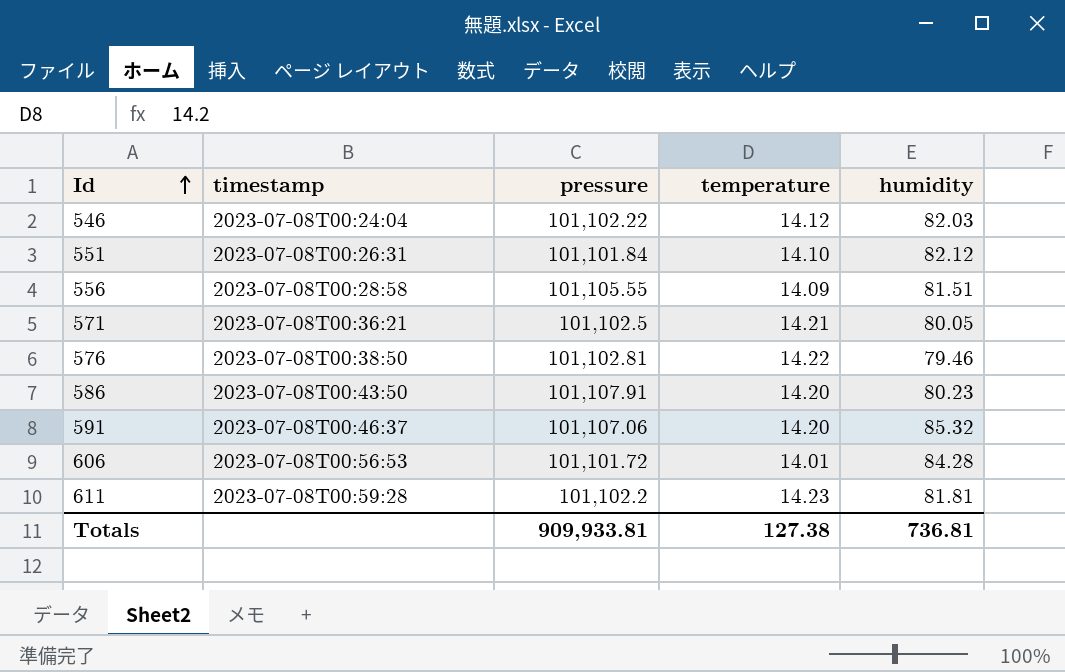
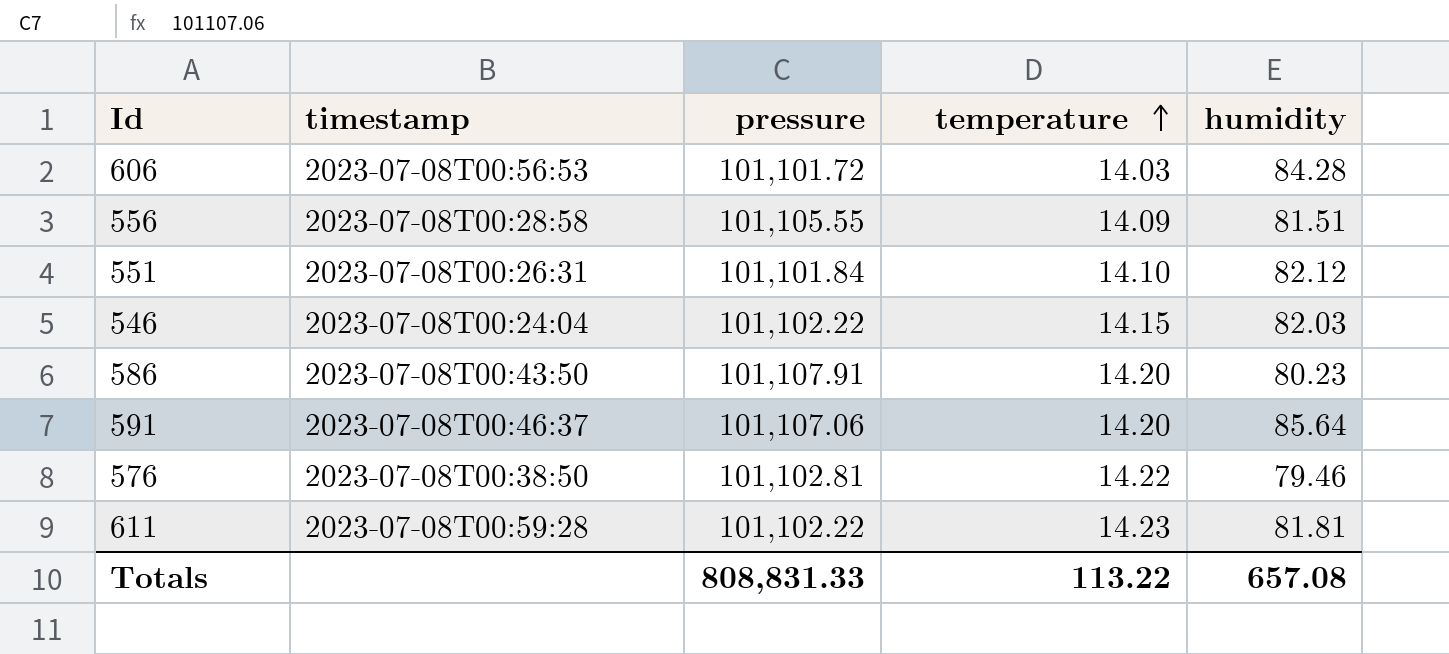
row order: Id ascending -> temperature ascending
row 571: 2023-07-08T00:36:21 | 101,102.5 | 14.21 | 80.05 -> none
606 | temperature: 14.01 -> 14.03
546 | temperature: 14.12 -> 14.15
591 | humidity: 85.32 -> 85.64
611 | pressure: 101,102.2 -> 101,102.22
Totals | pressure: 909,933.81 -> 808,831.33
Totals | temperature: 127.38 -> 113.22
Totals | humidity: 736.81 -> 657.08

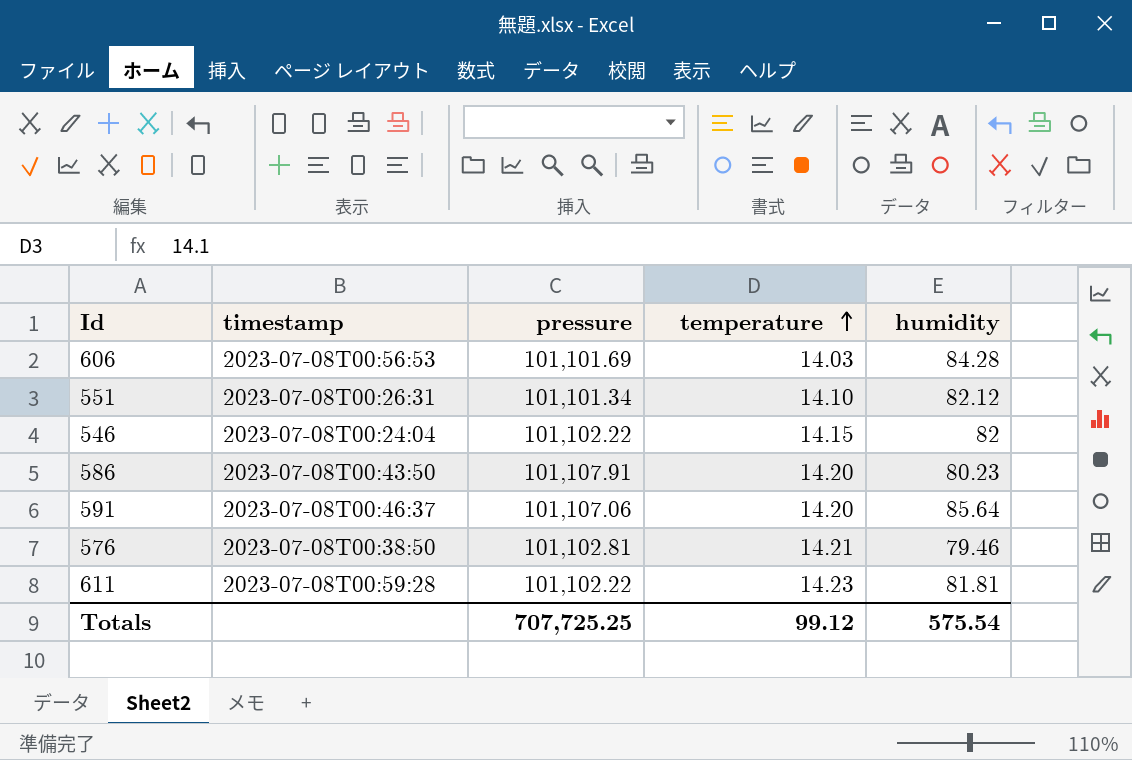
row 556: 2023-07-08T00:28:58 | 101,105.55 | 14.09 | 81.51 -> none
606 | pressure: 101,101.72 -> 101,101.69
551 | pressure: 101,101.84 -> 101,101.34
546 | humidity: 82.03 -> 82
576 | temperature: 14.22 -> 14.21
Totals | pressure: 808,831.33 -> 707,725.25
Totals | temperature: 113.22 -> 99.12
Totals | humidity: 657.08 -> 575.54

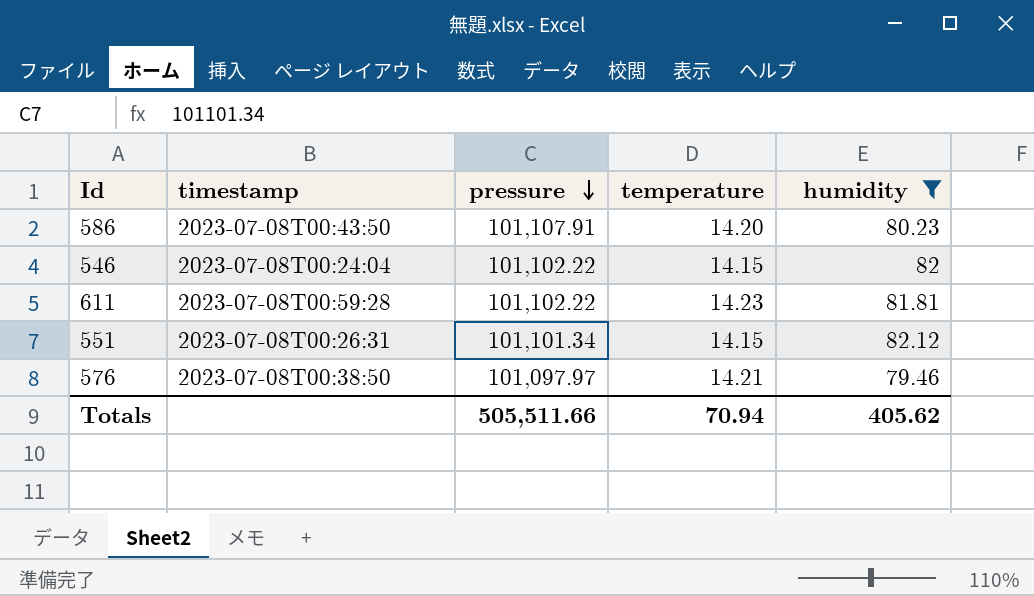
filter: none -> humidity <= 82.12
row order: temperature ascending -> pressure descending
551 | temperature: 14.10 -> 14.15
576 | pressure: 101,102.81 -> 101,097.97
Totals | pressure: 707,725.25 -> 505,511.66
Totals | temperature: 99.12 -> 70.94
Totals | humidity: 575.54 -> 405.62

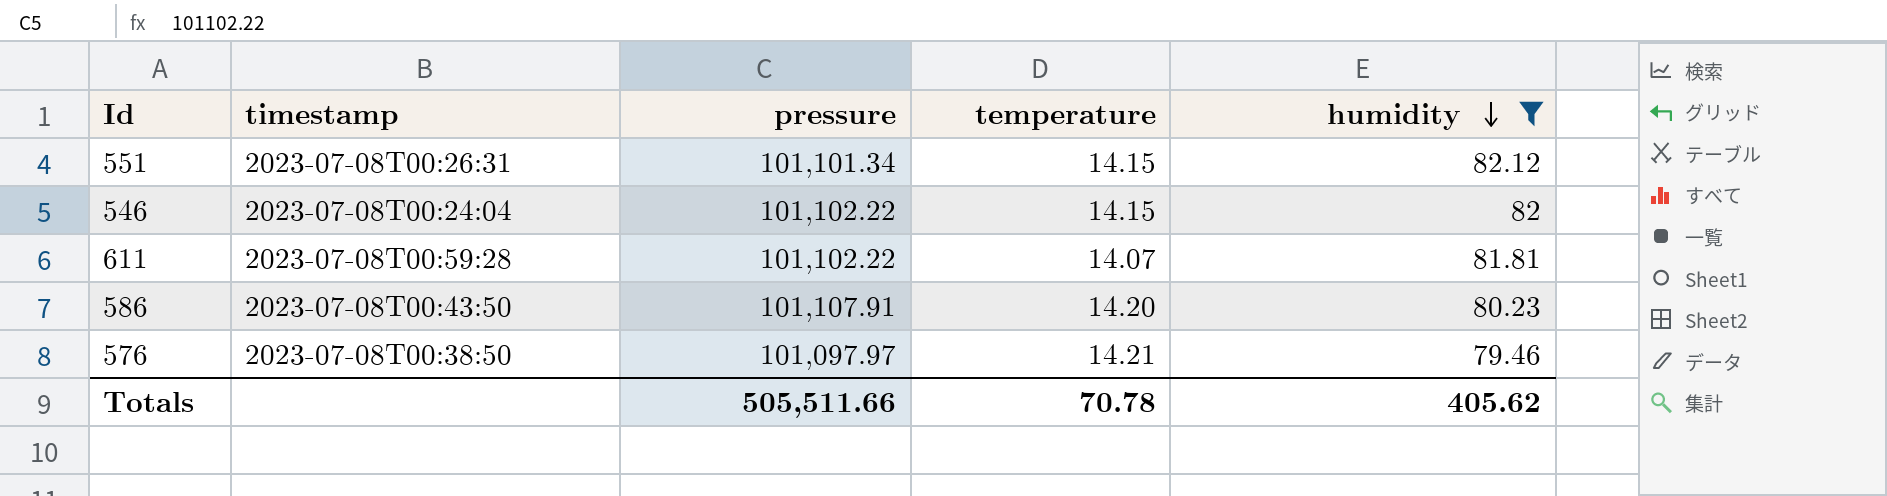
row order: pressure descending -> humidity descending
611 | temperature: 14.23 -> 14.07
Totals | temperature: 70.94 -> 70.78

